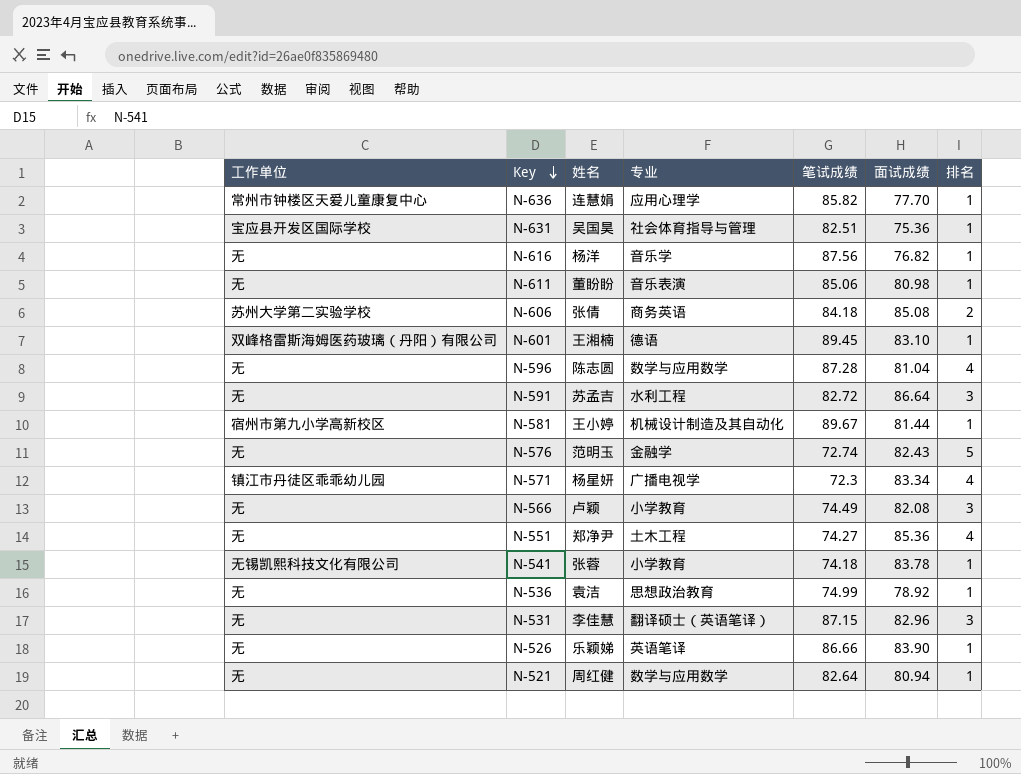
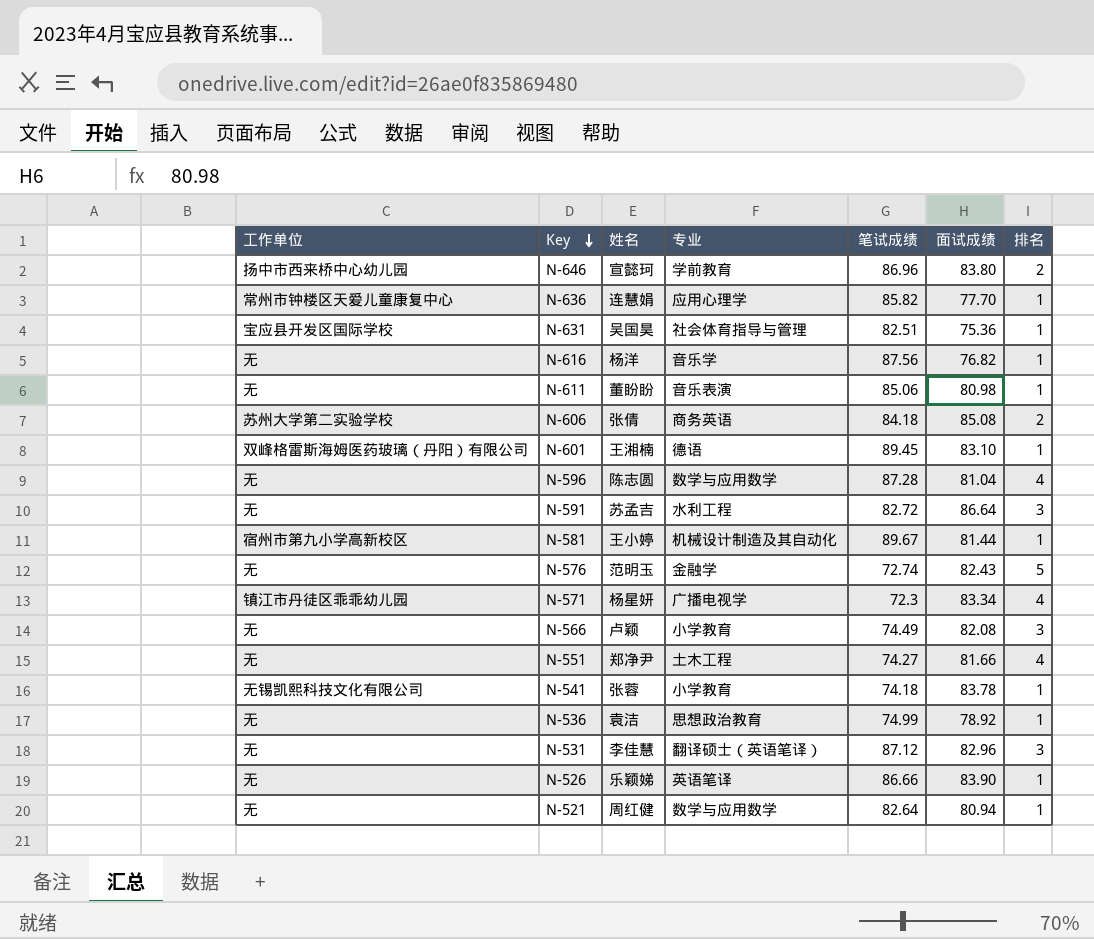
row N-646: none -> 扬中市西来桥中心幼儿园 | 宣懿珂 | 学前教育 | 86.96 | 83.80 | 2
N-551 | 面试成绩: 85.36 -> 81.66
N-531 | 笔试成绩: 87.15 -> 87.12

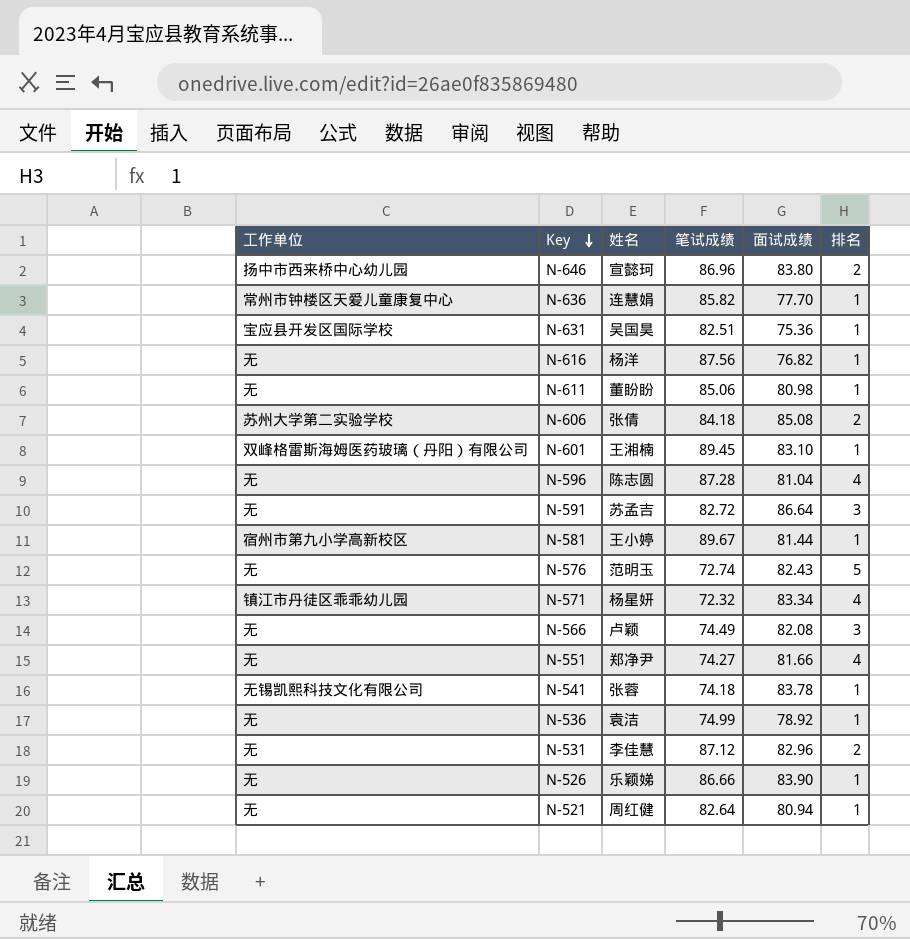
column 专业 | position: 4 -> none
N-571 | 笔试成绩: 72.3 -> 72.32
N-531 | 排名: 3 -> 2

